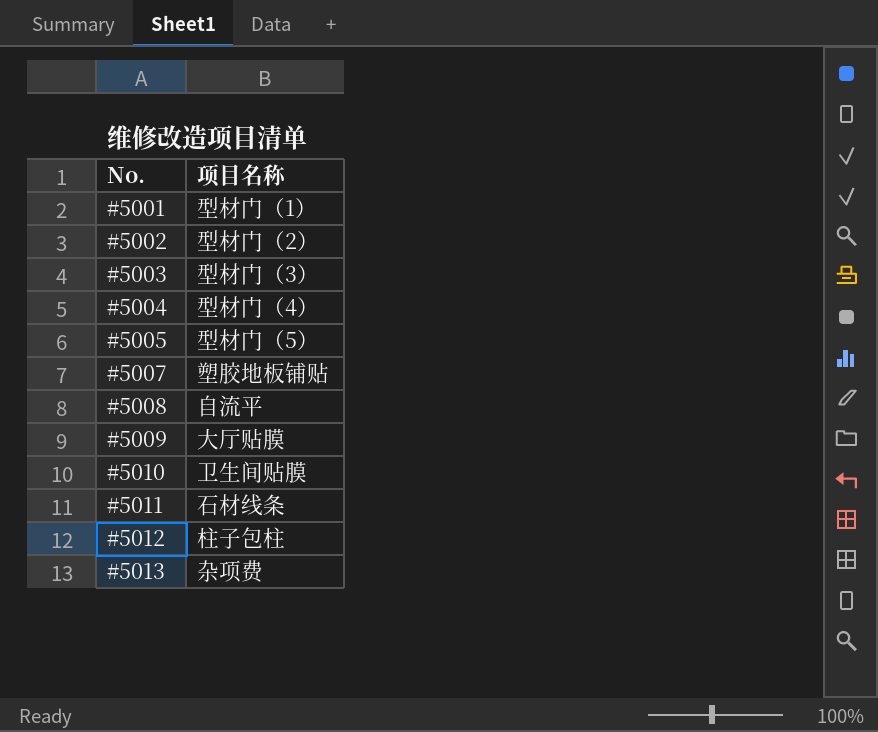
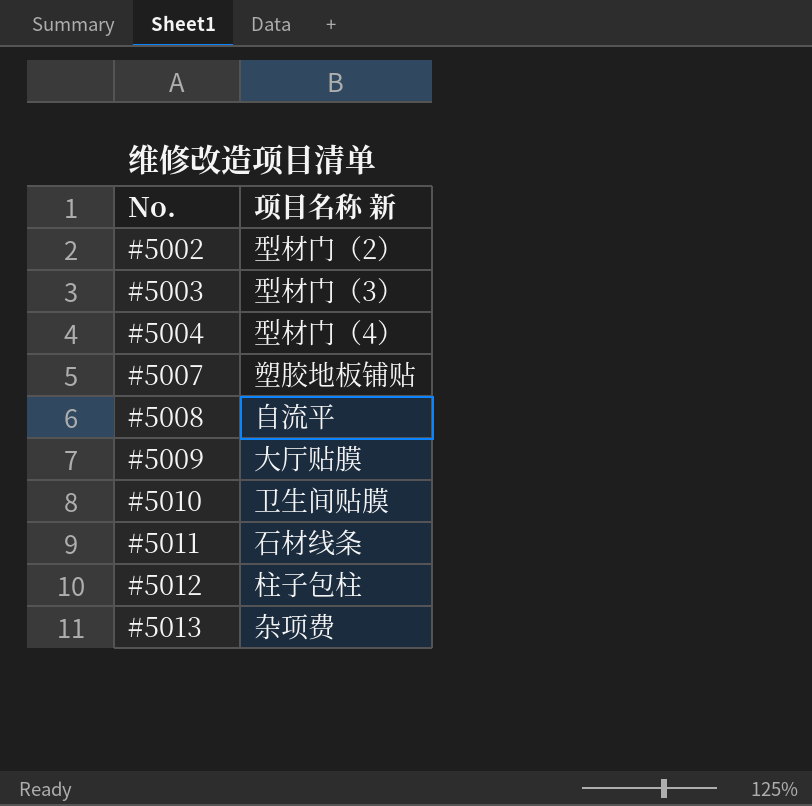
column name: 项目名称 -> 项目名称 新
row #5001: 型材门（1） -> none
row #5005: 型材门（5） -> none

